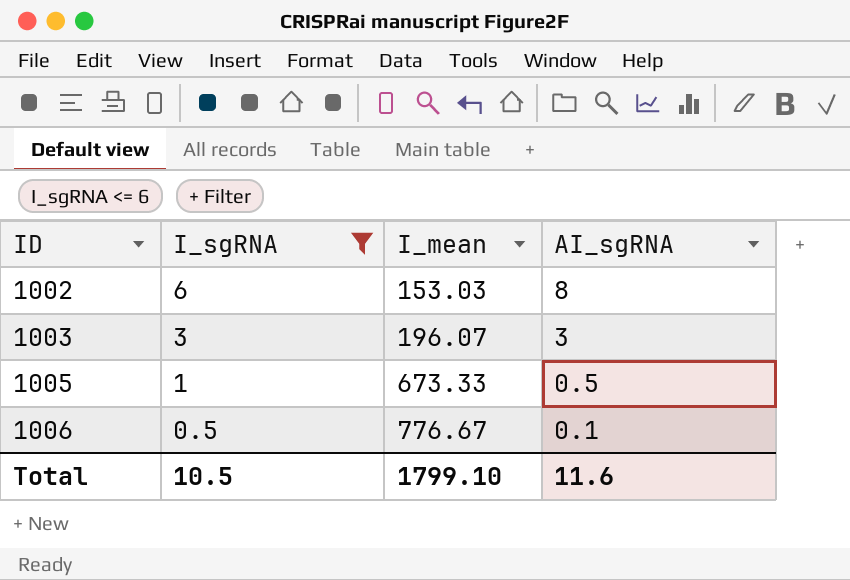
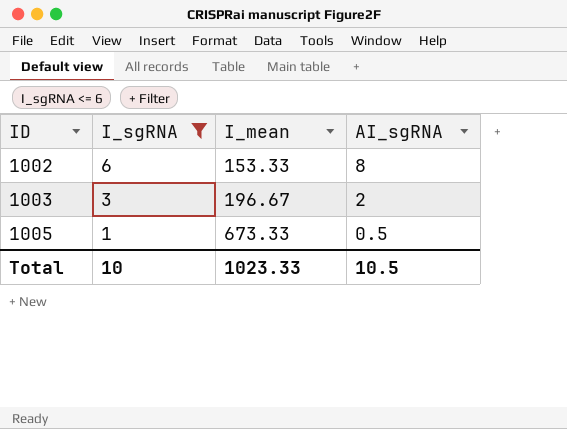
row 1006: 0.5 | 776.67 | 0.1 -> none
1002 | I_mean: 153.03 -> 153.33
1003 | I_mean: 196.07 -> 196.67
1003 | AI_sgRNA: 3 -> 2
Total | I_sgRNA: 10.5 -> 10
Total | I_mean: 1799.10 -> 1023.33
Total | AI_sgRNA: 11.6 -> 10.5

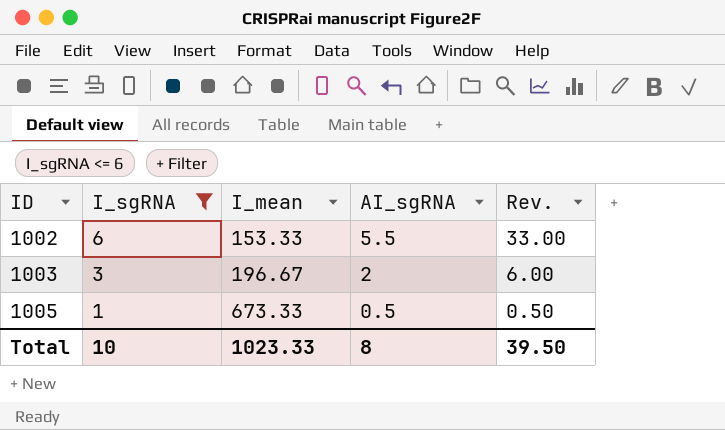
column Rev. | formula: none -> [I_sgRNA] * [AI_sgRNA]
1002 | AI_sgRNA: 8 -> 5.5
Total | AI_sgRNA: 10.5 -> 8

